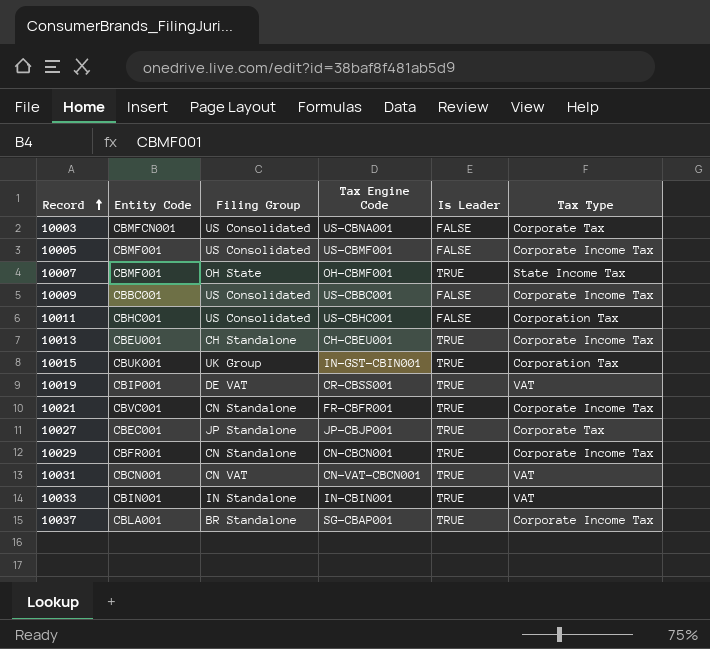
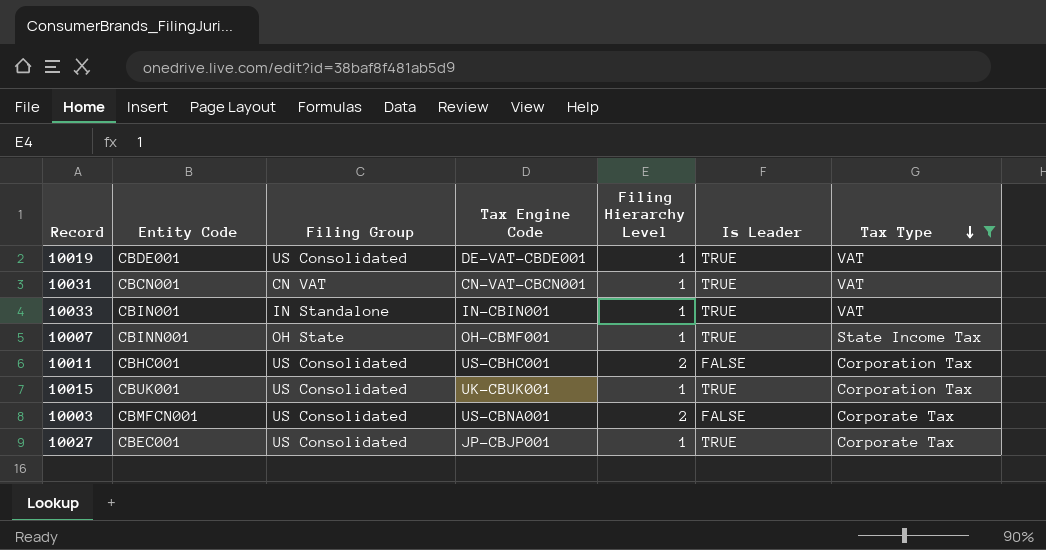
filter: none -> Tax Type != Corporate Income Tax
row order: Record ascending -> Tax Type descending
column Filing Hierarchy Level | position: none -> 5
10019 | Entity Code: CBIP001 -> CBDE001
10019 | Filing Group: DE VAT -> US Consolidated
10019 | Tax Engine Code: CR-CBSS001 -> DE-VAT-CBDE001
10007 | Entity Code: CBMF001 -> CBINN001
10015 | Filing Group: UK Group -> US Consolidated
10015 | Tax Engine Code: IN-GST-CBIN001 -> UK-CBUK001
10027 | Filing Group: JP Standalone -> US Consolidated

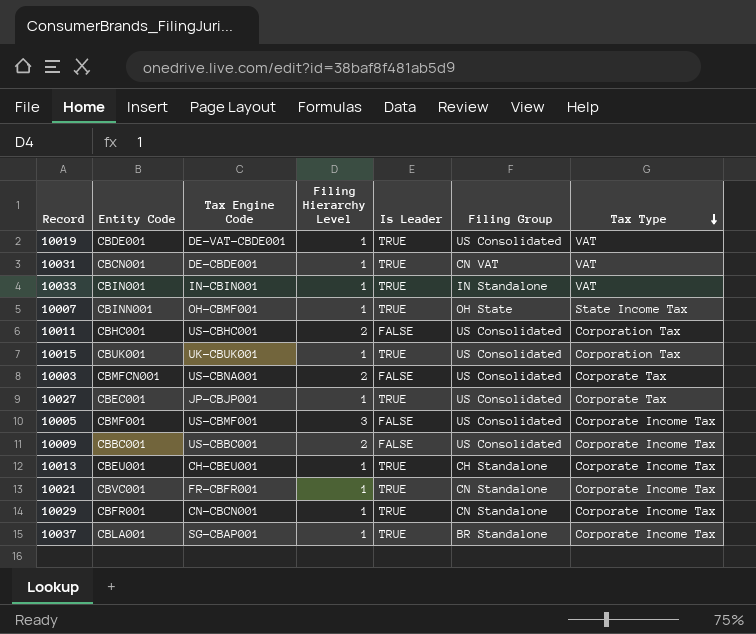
filter: Tax Type != Corporate Income Tax -> none
column Filing Group | position: 3 -> 6
10031 | Tax Engine Code: CN-VAT-CBCN001 -> DE-CBDE001

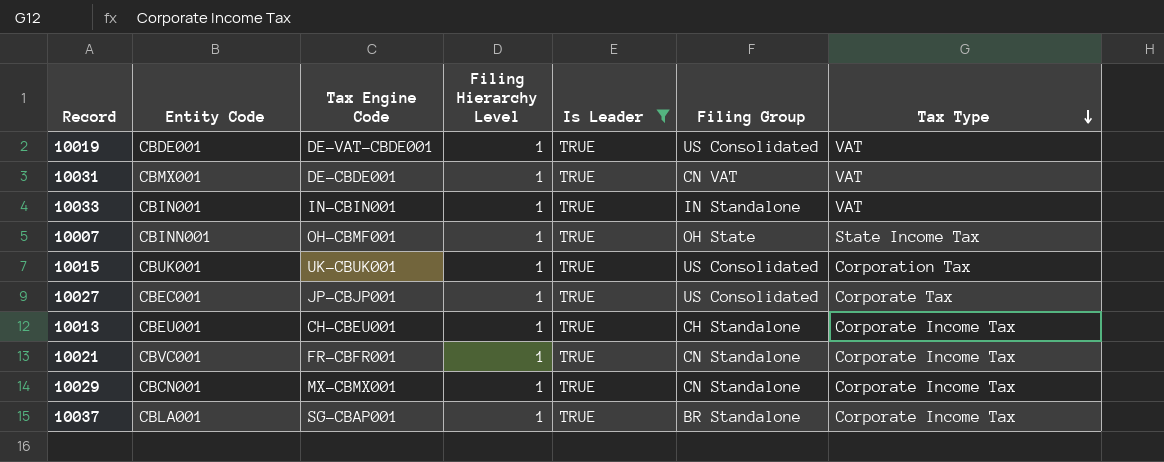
filter: none -> Is Leader = TRUE
10031 | Entity Code: CBCN001 -> CBMX001
10029 | Entity Code: CBFR001 -> CBCN001
10029 | Tax Engine Code: CN-CBCN001 -> MX-CBMX001

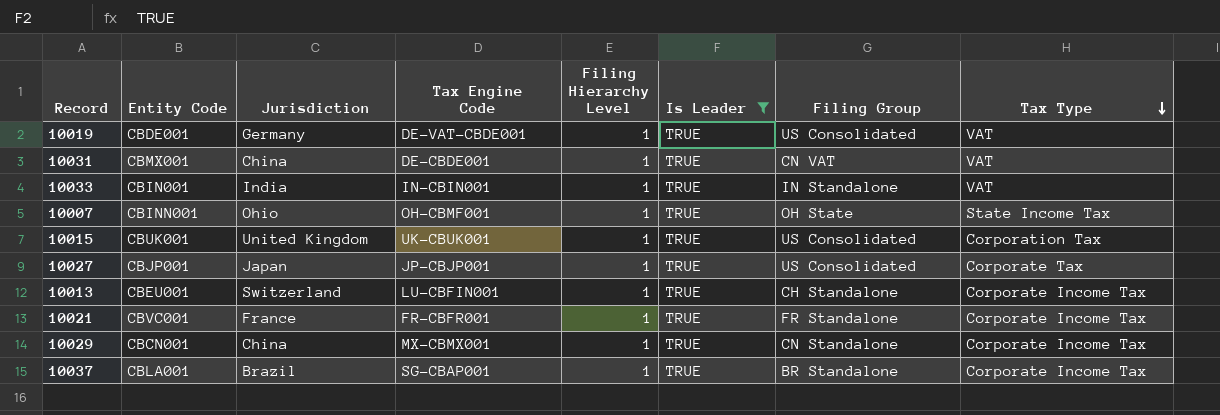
column Jurisdiction | position: none -> 3
10027 | Entity Code: CBEC001 -> CBJP001
10013 | Tax Engine Code: CH-CBEU001 -> LU-CBFIN001
10021 | Filing Group: CN Standalone -> FR Standalone

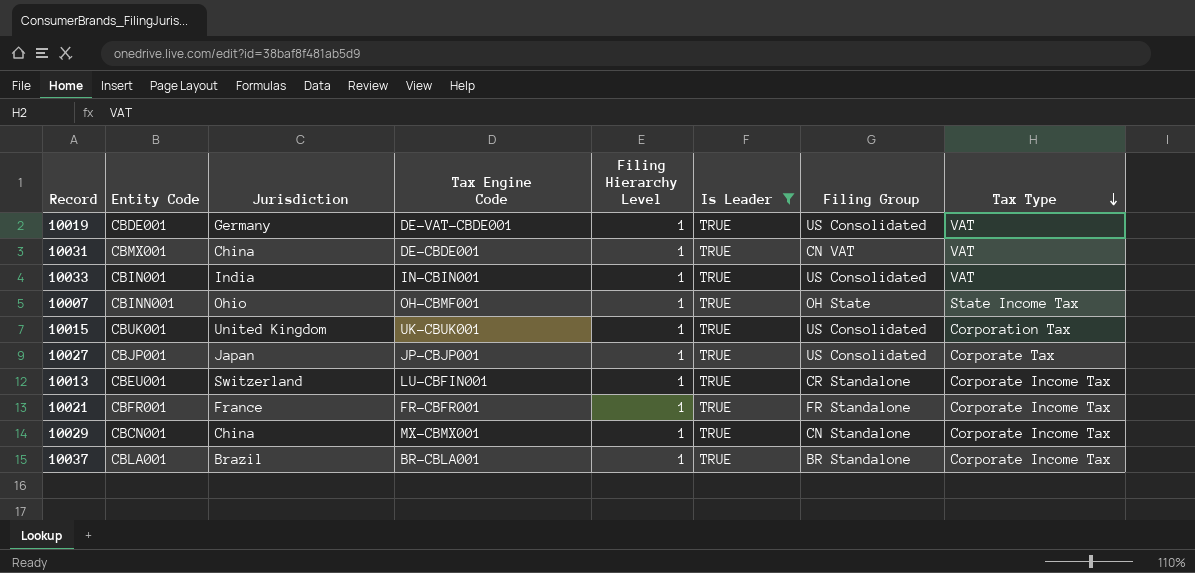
10033 | Filing Group: IN Standalone -> US Consolidated
10013 | Filing Group: CH Standalone -> CR Standalone
10021 | Entity Code: CBVC001 -> CBFR001
10037 | Tax Engine Code: SG-CBAP001 -> BR-CBLA001

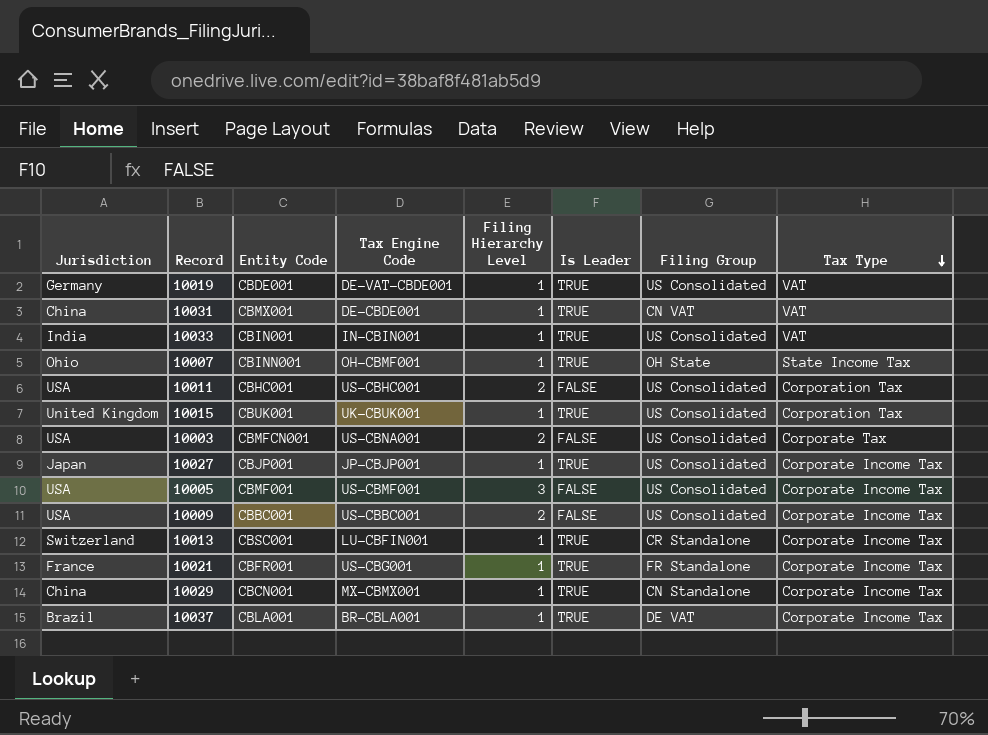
filter: Is Leader = TRUE -> none
column Jurisdiction | position: 3 -> 1
10027 | Tax Type: Corporate Tax -> Corporate Income Tax
10013 | Entity Code: CBEU001 -> CBSC001
10021 | Tax Engine Code: FR-CBFR001 -> US-CBG001
10037 | Filing Group: BR Standalone -> DE VAT

